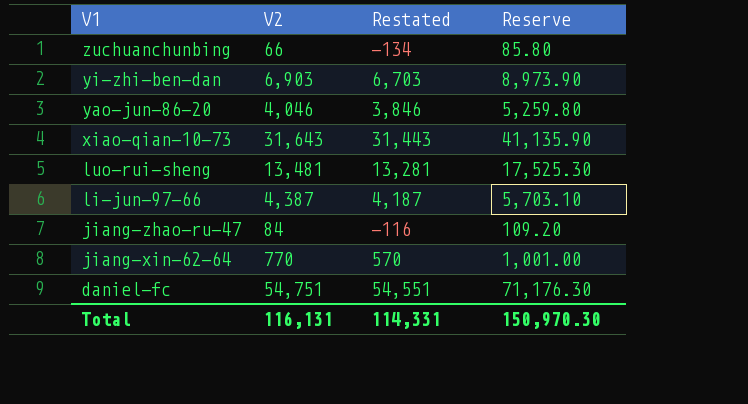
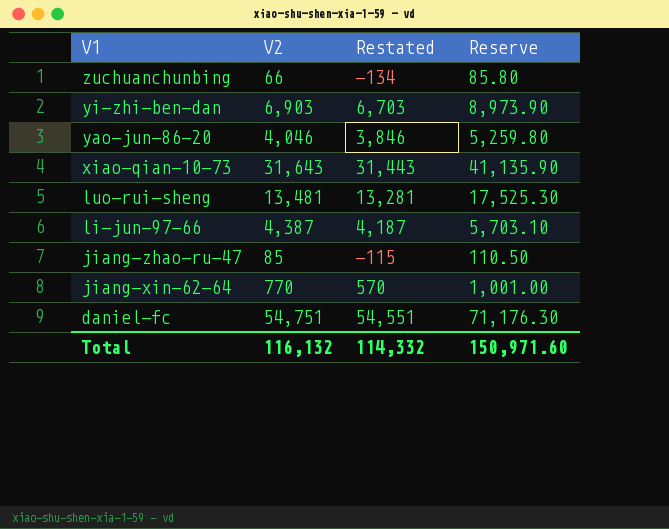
jiang-zhao-ru-47 | V2: 84 -> 85
jiang-zhao-ru-47 | Restated: -116 -> -115
jiang-zhao-ru-47 | Reserve: 109.20 -> 110.50
Total | V2: 116,131 -> 116,132
Total | Restated: 114,331 -> 114,332
Total | Reserve: 150,970.30 -> 150,971.60

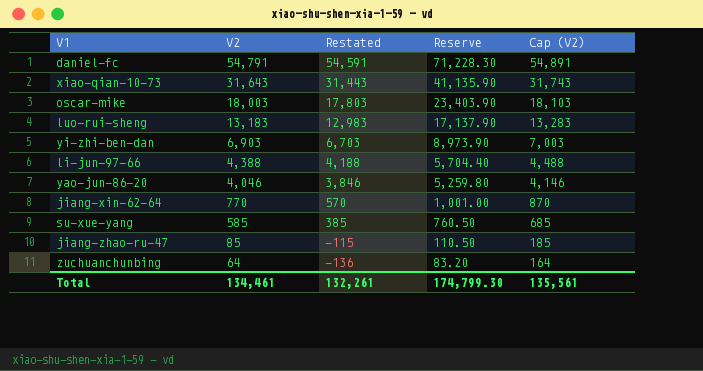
row order: V1 descending -> V2 descending
column Cap (V2) | formula: none -> [V2] + 100
daniel-fc | V2: 54,751 -> 54,791
daniel-fc | Restated: 54,551 -> 54,591
daniel-fc | Reserve: 71,176.30 -> 71,228.30
row oscar-mike: none -> 18,003 | 17,803 | 23,403.90 | 18,103
luo-rui-sheng | V2: 13,481 -> 13,183
luo-rui-sheng | Restated: 13,281 -> 12,983
luo-rui-sheng | Reserve: 17,525.30 -> 17,137.90
li-jun-97-66 | V2: 4,387 -> 4,388
li-jun-97-66 | Restated: 4,187 -> 4,188
li-jun-97-66 | Reserve: 5,703.10 -> 5,704.40
row su-xue-yang: none -> 585 | 385 | 760.50 | 685
zuchuanchunbing | V2: 66 -> 64
zuchuanchunbing | Restated: -134 -> -136
zuchuanchunbing | Reserve: 85.80 -> 83.20
Total | V2: 116,132 -> 134,461
Total | Restated: 114,332 -> 132,261
Total | Reserve: 150,971.60 -> 174,799.30

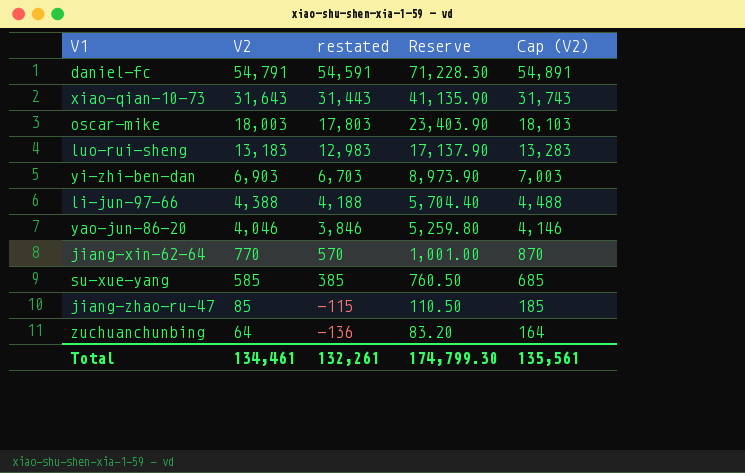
column name: Restated -> restated

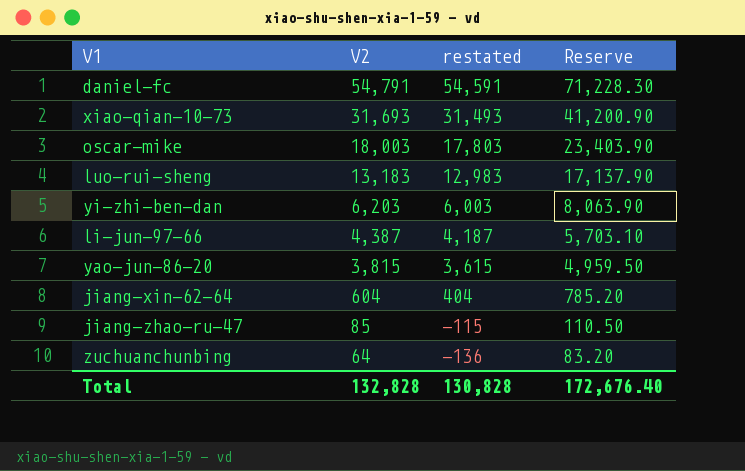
column Cap (V2) | formula: [V2] + 100 -> none
row su-xue-yang: 585 | 385 | 760.50 | 685 -> none
xiao-qian-10-73 | V2: 31,643 -> 31,693
xiao-qian-10-73 | restated: 31,443 -> 31,493
xiao-qian-10-73 | Reserve: 41,135.90 -> 41,200.90
yi-zhi-ben-dan | V2: 6,903 -> 6,203
yi-zhi-ben-dan | restated: 6,703 -> 6,003
yi-zhi-ben-dan | Reserve: 8,973.90 -> 8,063.90
li-jun-97-66 | V2: 4,388 -> 4,387
li-jun-97-66 | restated: 4,188 -> 4,187
li-jun-97-66 | Reserve: 5,704.40 -> 5,703.10
yao-jun-86-20 | V2: 4,046 -> 3,815
yao-jun-86-20 | restated: 3,846 -> 3,615
yao-jun-86-20 | Reserve: 5,259.80 -> 4,959.50
jiang-xin-62-64 | V2: 770 -> 604
jiang-xin-62-64 | restated: 570 -> 404
jiang-xin-62-64 | Reserve: 1,001.00 -> 785.20
Total | V2: 134,461 -> 132,828
Total | restated: 132,261 -> 130,828
Total | Reserve: 174,799.30 -> 172,676.40

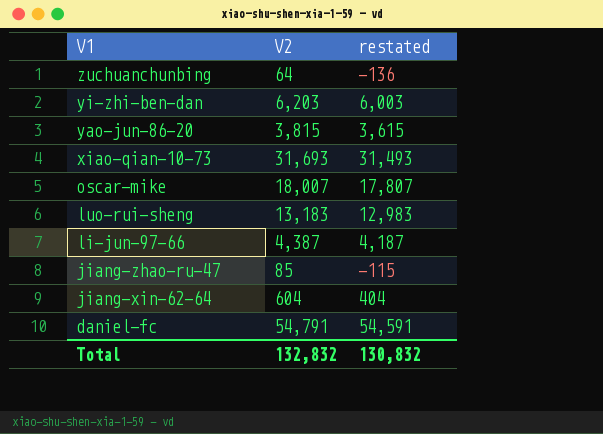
row order: V2 descending -> V1 descending
column Reserve | formula: [V2] * 1.3 -> none
oscar-mike | V2: 18,003 -> 18,007
oscar-mike | restated: 17,803 -> 17,807
Total | V2: 132,828 -> 132,832
Total | restated: 130,828 -> 130,832

